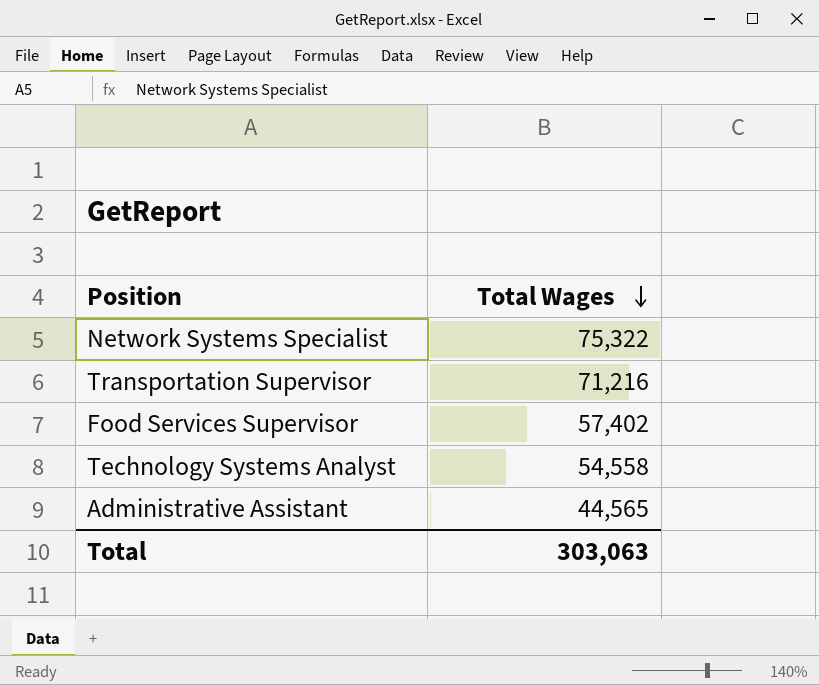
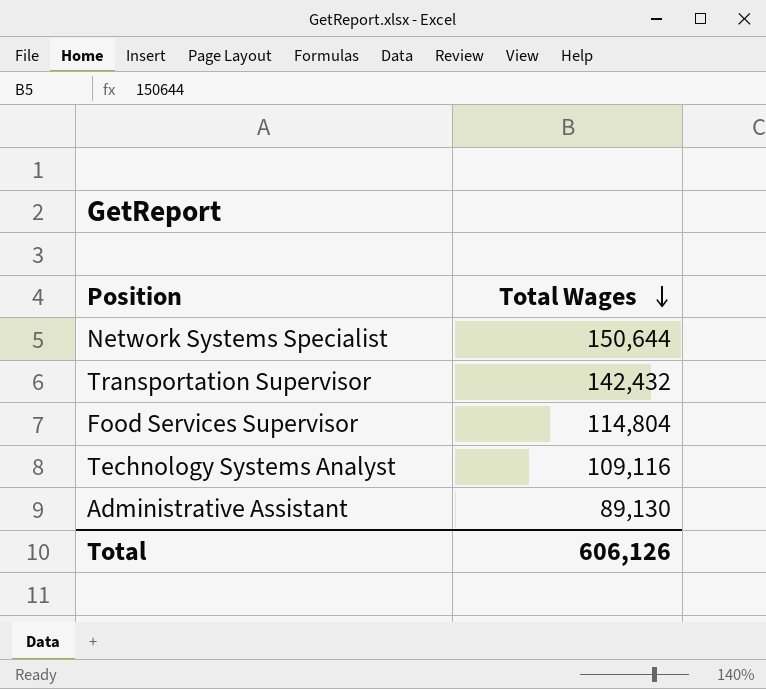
Network Systems Specialist | Total Wages: 75,322 -> 150,644
Transportation Supervisor | Total Wages: 71,216 -> 142,432
Food Services Supervisor | Total Wages: 57,402 -> 114,804
Technology Systems Analyst | Total Wages: 54,558 -> 109,116
Administrative Assistant | Total Wages: 44,565 -> 89,130
Total | Total Wages: 303,063 -> 606,126

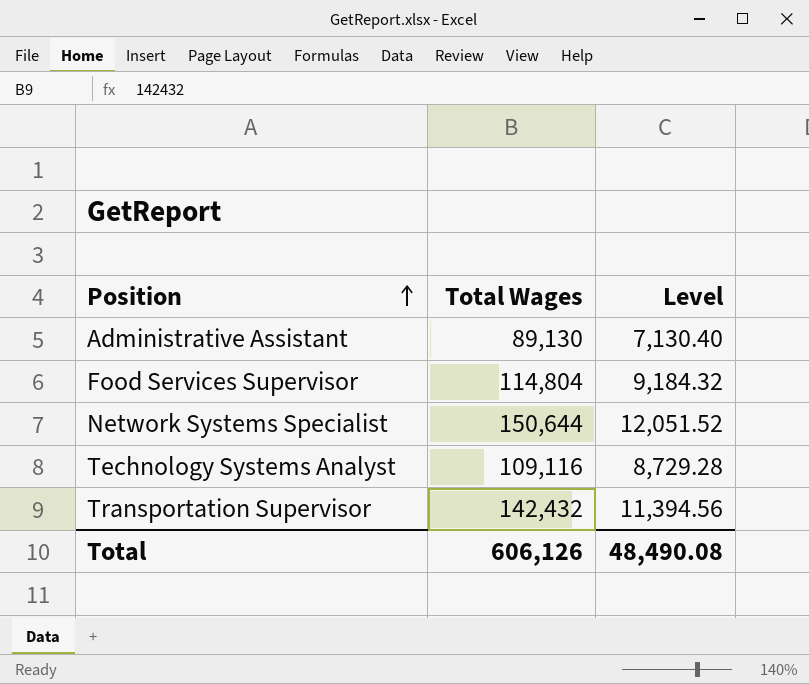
row order: Total Wages descending -> Position ascending
column Level | formula: none -> [Total Wages] * 0.08

